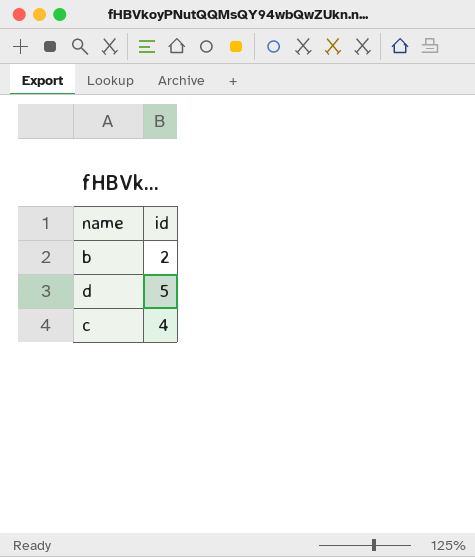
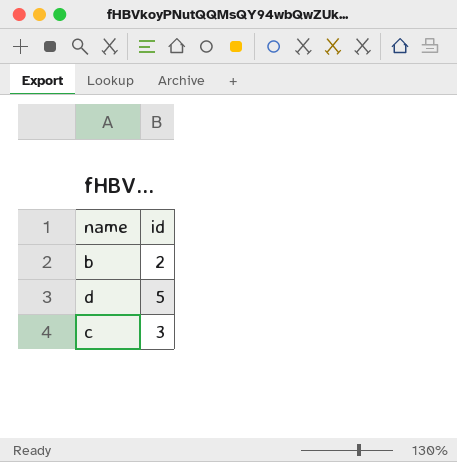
c | id: 4 -> 3

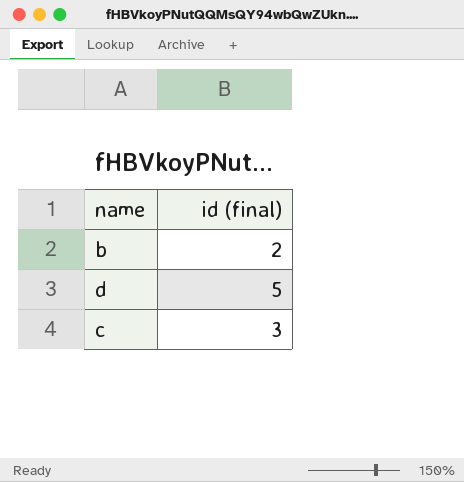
column name: id -> id (final)

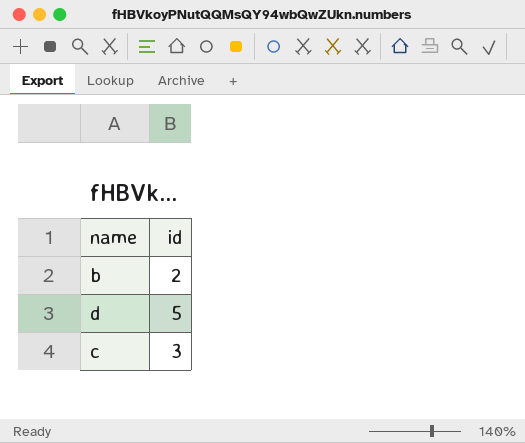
column name: id (final) -> id

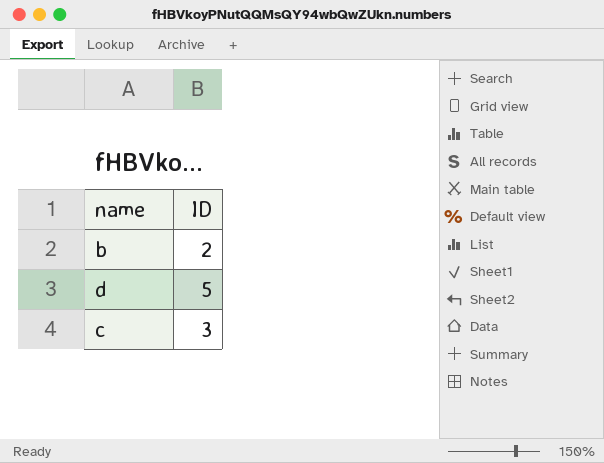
column name: id -> ID

